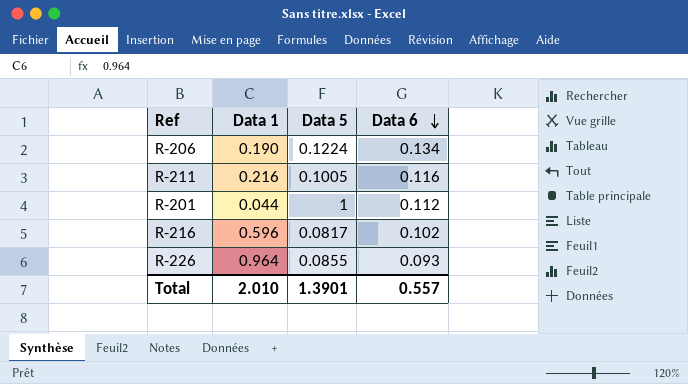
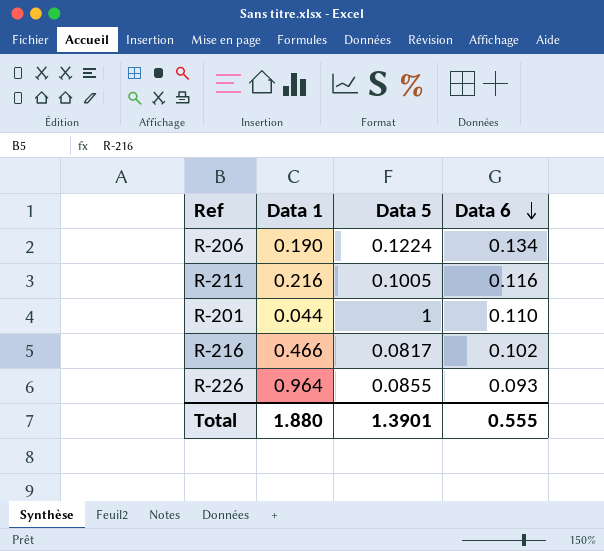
R-201 | Data 6: 0.112 -> 0.110
R-216 | Data 1: 0.596 -> 0.466
Total | Data 1: 2.010 -> 1.880
Total | Data 6: 0.557 -> 0.555

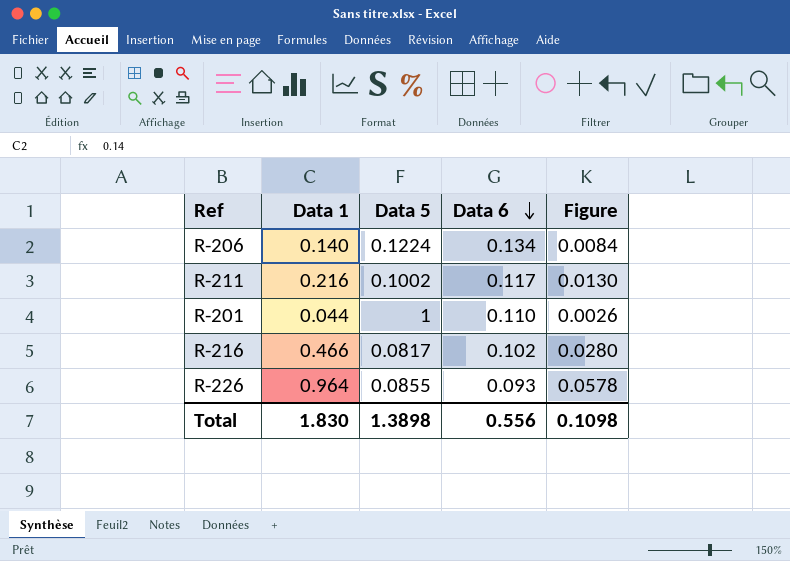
column Figure | formula: none -> [Data 1] * 0.06
R-206 | Data 1: 0.190 -> 0.140
R-211 | Data 5: 0.1005 -> 0.1002
R-211 | Data 6: 0.116 -> 0.117
Total | Data 1: 1.880 -> 1.830
Total | Data 5: 1.3901 -> 1.3898
Total | Data 6: 0.555 -> 0.556

